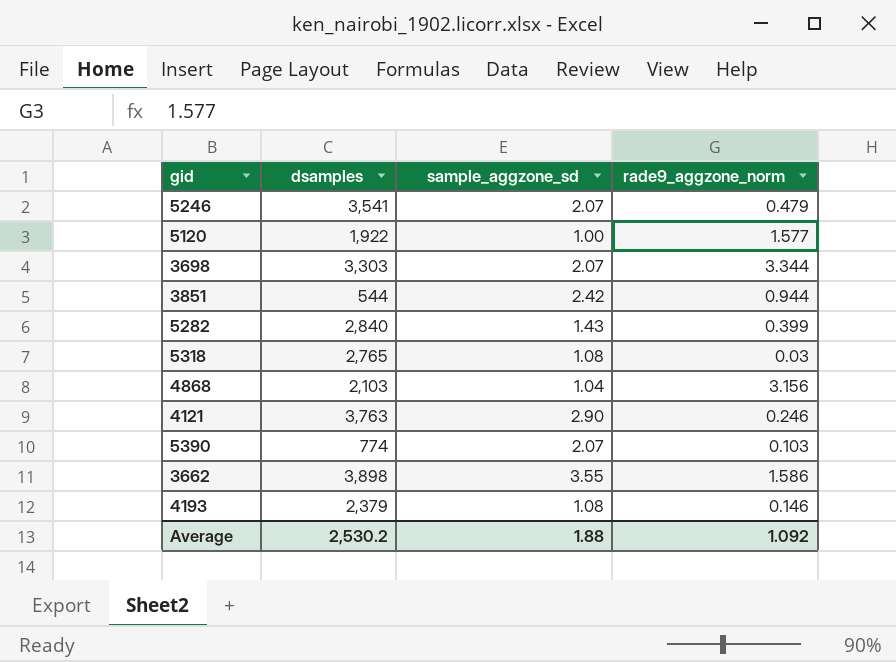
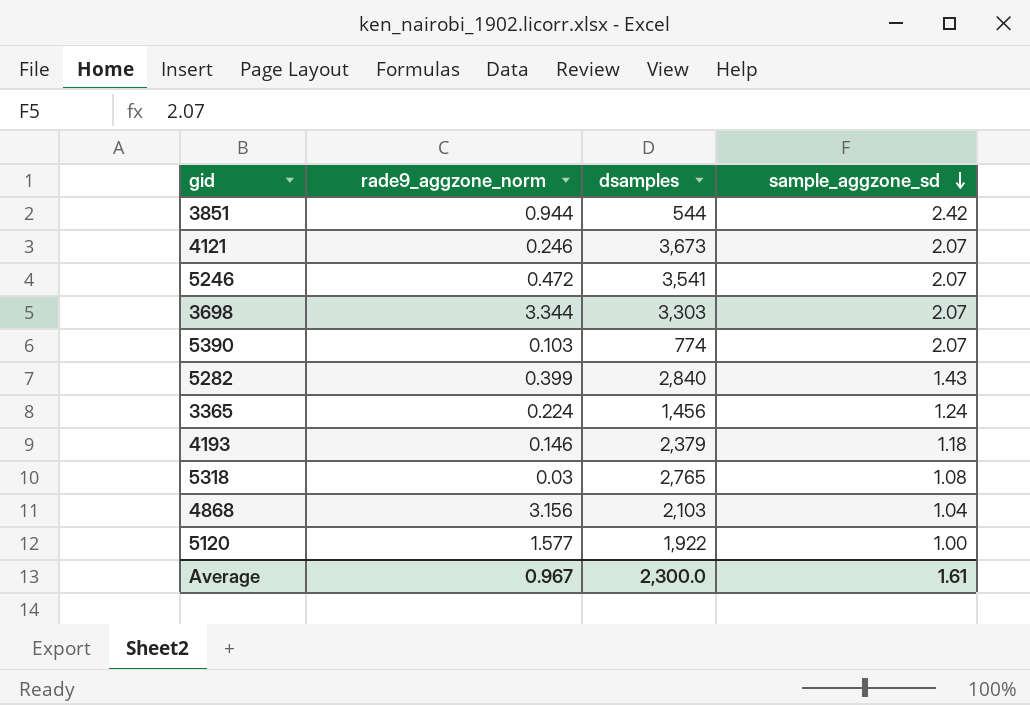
row order: none -> sample_aggzone_sd descending
column rade9_aggzone_norm | position: 4 -> 2
row 3662: 3,898 | 3.55 | 1.586 -> none
4121 | dsamples: 3,763 -> 3,673
4121 | sample_aggzone_sd: 2.90 -> 2.07
5246 | rade9_aggzone_norm: 0.479 -> 0.472
row 3365: none -> 0.224 | 1,456 | 1.24
4193 | sample_aggzone_sd: 1.08 -> 1.18
Average | rade9_aggzone_norm: 1.092 -> 0.967
Average | dsamples: 2,530.2 -> 2,300.0
Average | sample_aggzone_sd: 1.88 -> 1.61

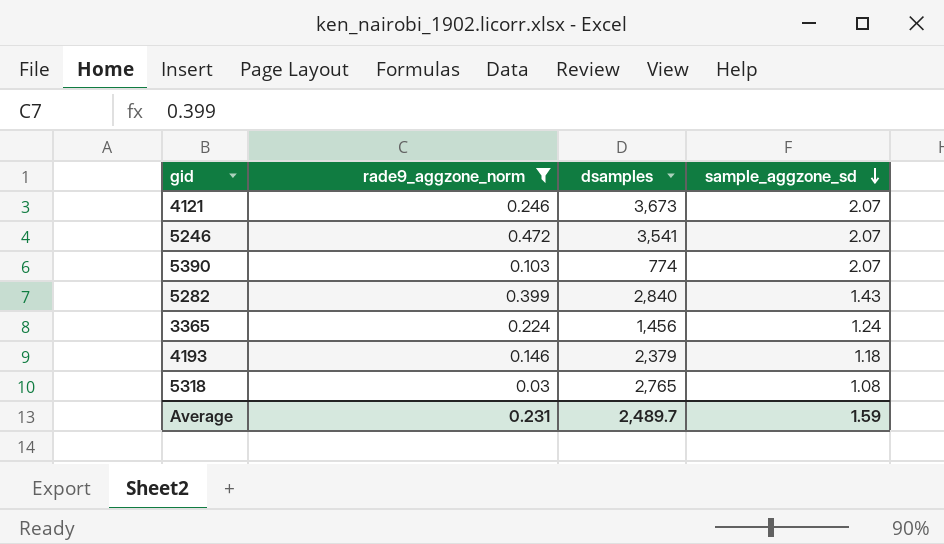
filter: none -> rade9_aggzone_norm <= 0.472
Average | rade9_aggzone_norm: 0.967 -> 0.231
Average | dsamples: 2,300.0 -> 2,489.7
Average | sample_aggzone_sd: 1.61 -> 1.59

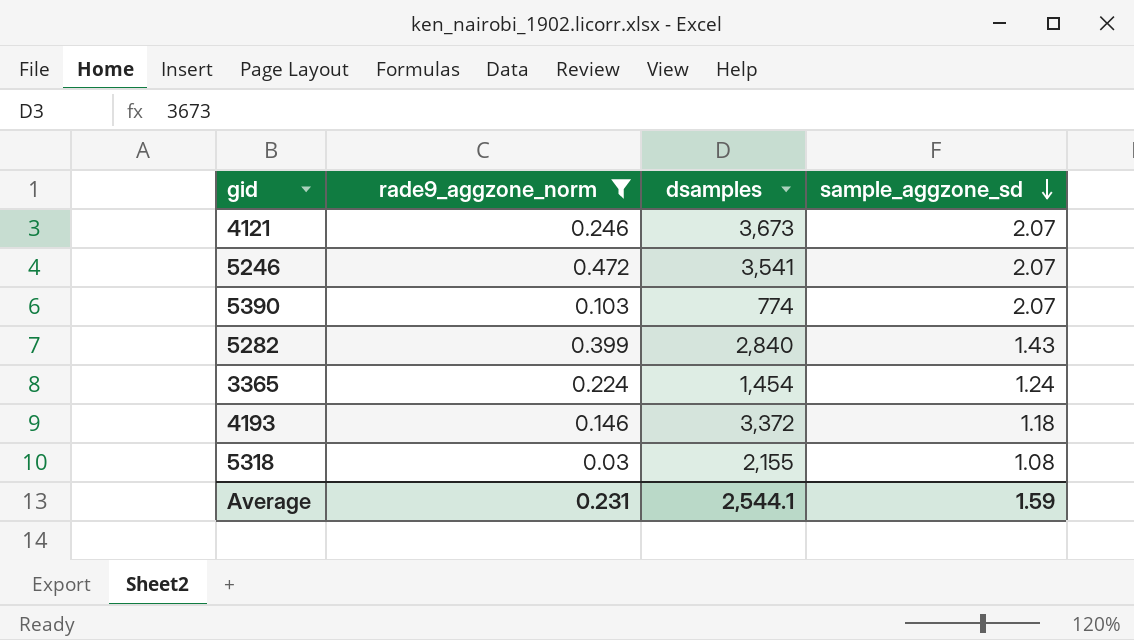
3365 | dsamples: 1,456 -> 1,454
4193 | dsamples: 2,379 -> 3,372
5318 | dsamples: 2,765 -> 2,155
Average | dsamples: 2,489.7 -> 2,544.1

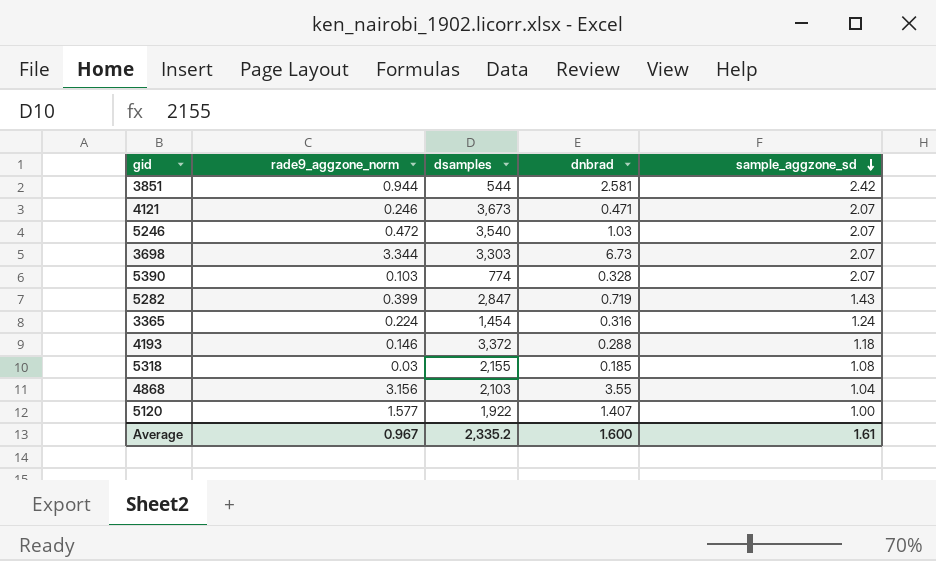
filter: rade9_aggzone_norm <= 0.472 -> none
column dnbrad | position: none -> 4
5246 | dsamples: 3,541 -> 3,540
5282 | dsamples: 2,840 -> 2,847
Average | rade9_aggzone_norm: 0.231 -> 0.967
Average | dsamples: 2,544.1 -> 2,335.2
Average | sample_aggzone_sd: 1.59 -> 1.61

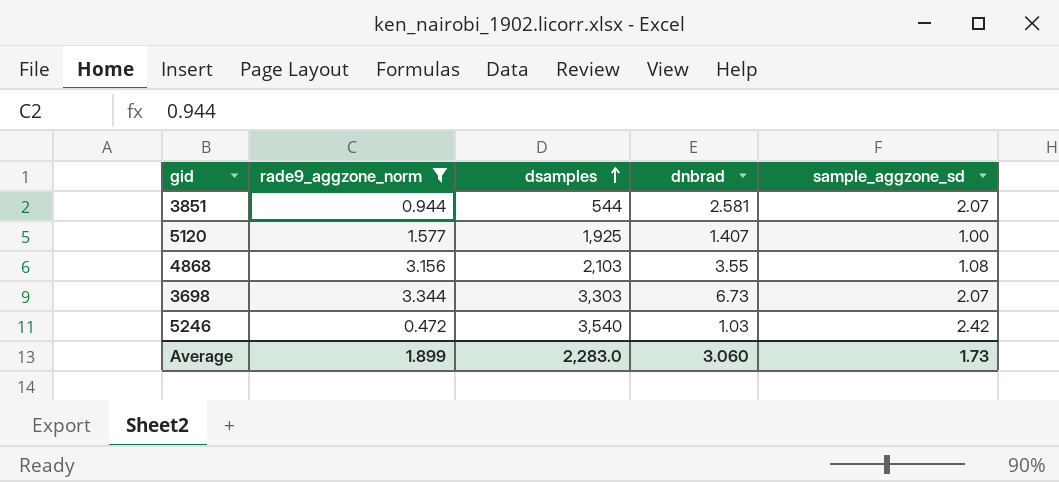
filter: none -> rade9_aggzone_norm >= 0.472
row order: sample_aggzone_sd descending -> dsamples ascending
3851 | sample_aggzone_sd: 2.42 -> 2.07
5120 | dsamples: 1,922 -> 1,925
4868 | sample_aggzone_sd: 1.04 -> 1.08
5246 | sample_aggzone_sd: 2.07 -> 2.42
Average | rade9_aggzone_norm: 0.967 -> 1.899
Average | dsamples: 2,335.2 -> 2,283.0
Average | dnbrad: 1.600 -> 3.060
Average | sample_aggzone_sd: 1.61 -> 1.73

